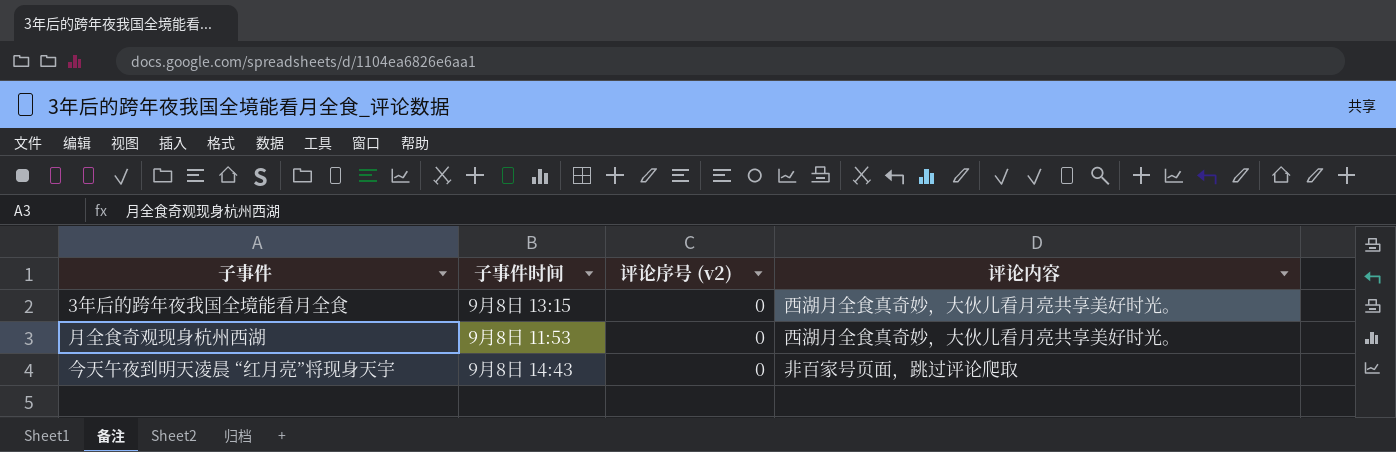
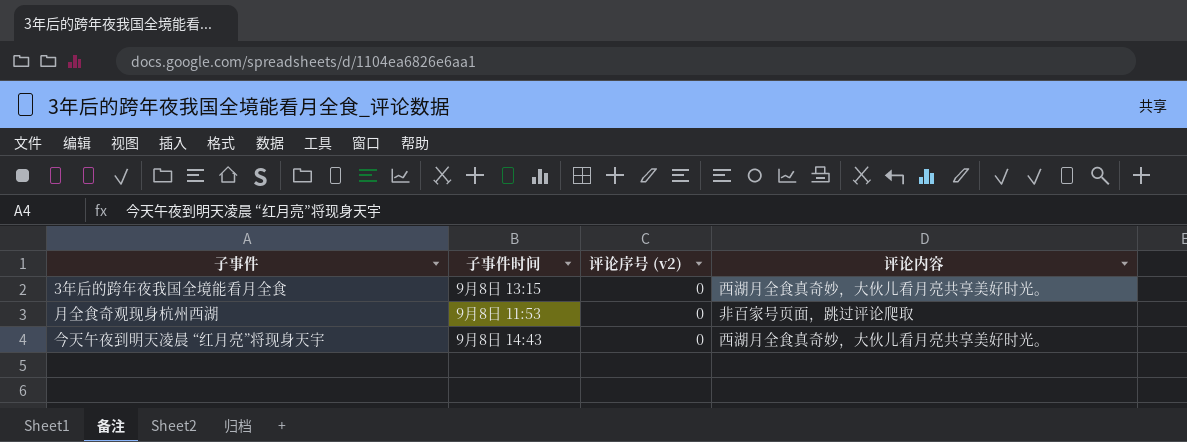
月全食奇观现身杭州西湖 | 评论内容: 西湖月全食真奇妙，大伙儿看月亮共享美好时光。 -> 非百家号页面，跳过评论爬取
今天午夜到明天凌晨 “红月亮”将现身天宇 | 评论内容: 非百家号页面，跳过评论爬取 -> 西湖月全食真奇妙，大伙儿看月亮共享美好时光。

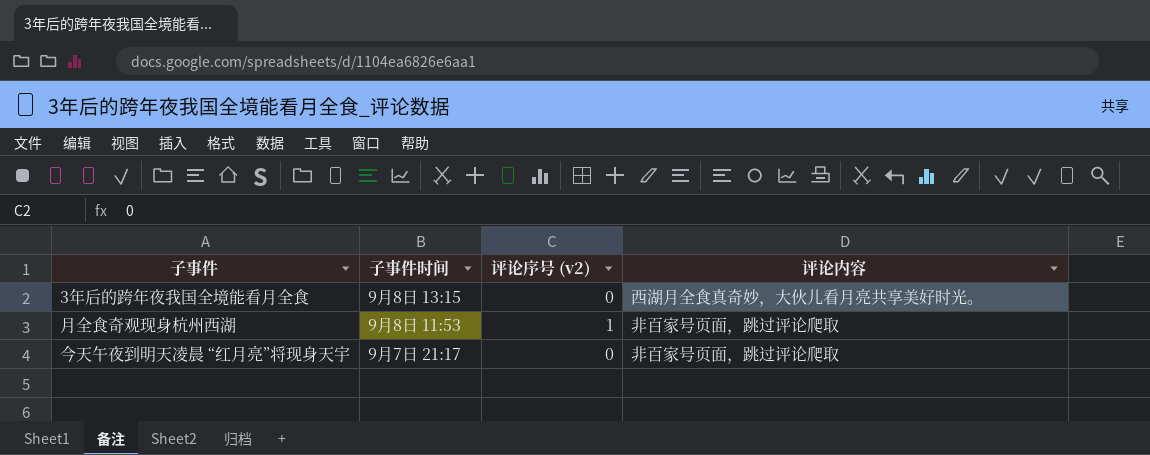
月全食奇观现身杭州西湖 | 评论序号 (v2): 0 -> 1
今天午夜到明天凌晨 “红月亮”将现身天宇 | 子事件时间: 9月8日 14:43 -> 9月7日 21:17
今天午夜到明天凌晨 “红月亮”将现身天宇 | 评论内容: 西湖月全食真奇妙，大伙儿看月亮共享美好时光。 -> 非百家号页面，跳过评论爬取

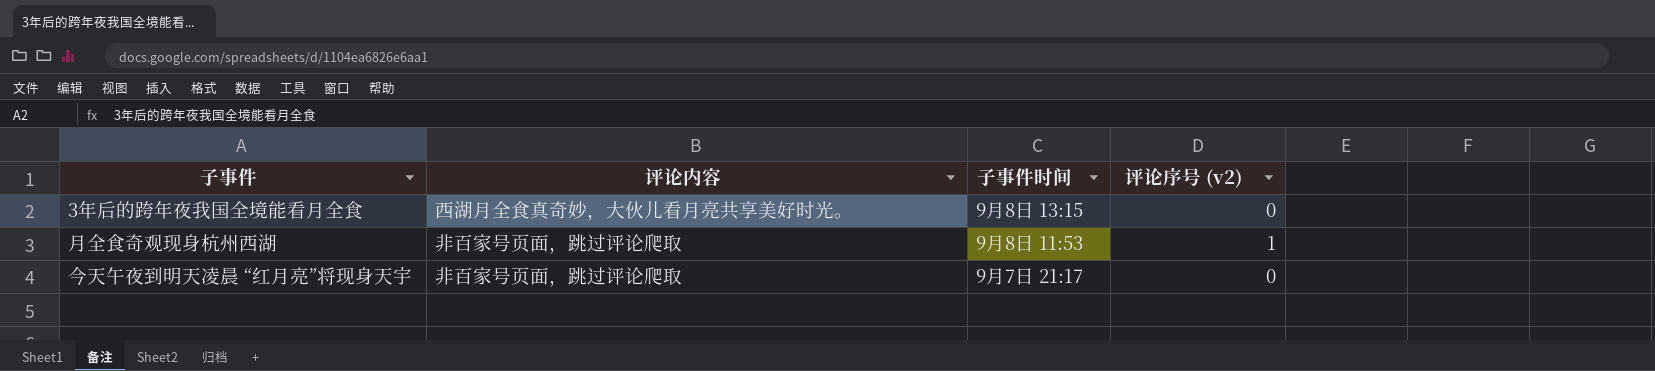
column 评论内容 | position: 4 -> 2

